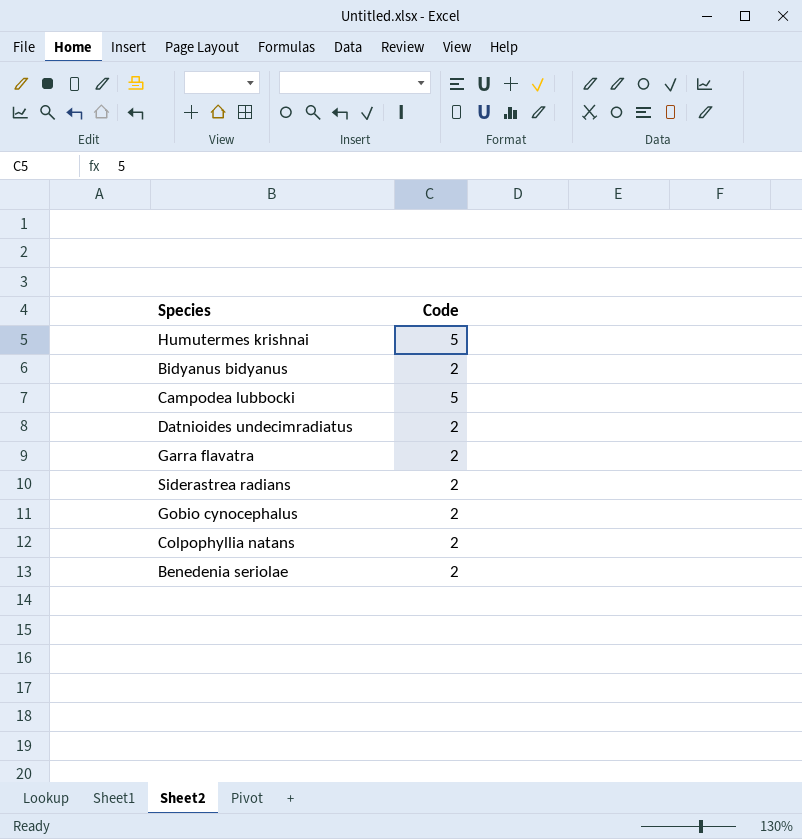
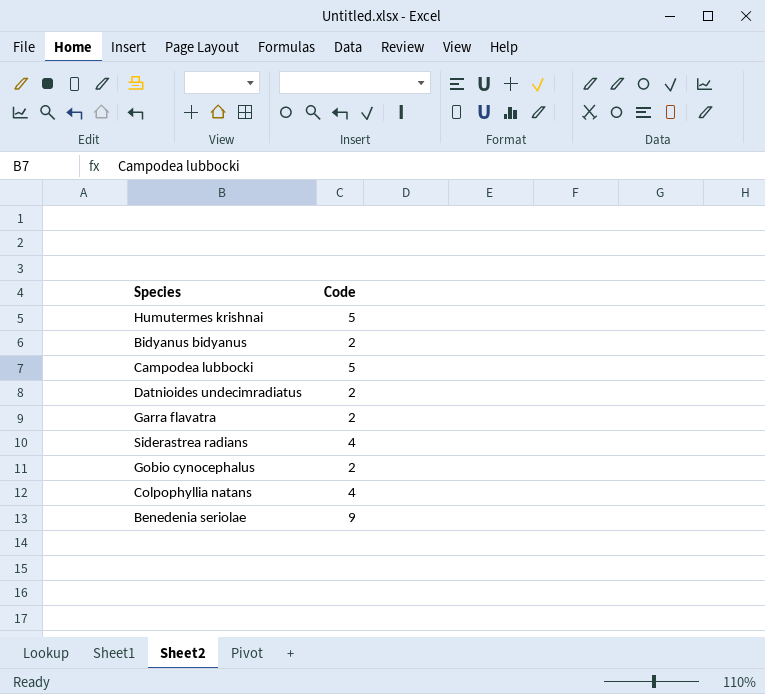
Siderastrea radians | Code: 2 -> 4
Colpophyllia natans | Code: 2 -> 4
Benedenia seriolae | Code: 2 -> 9

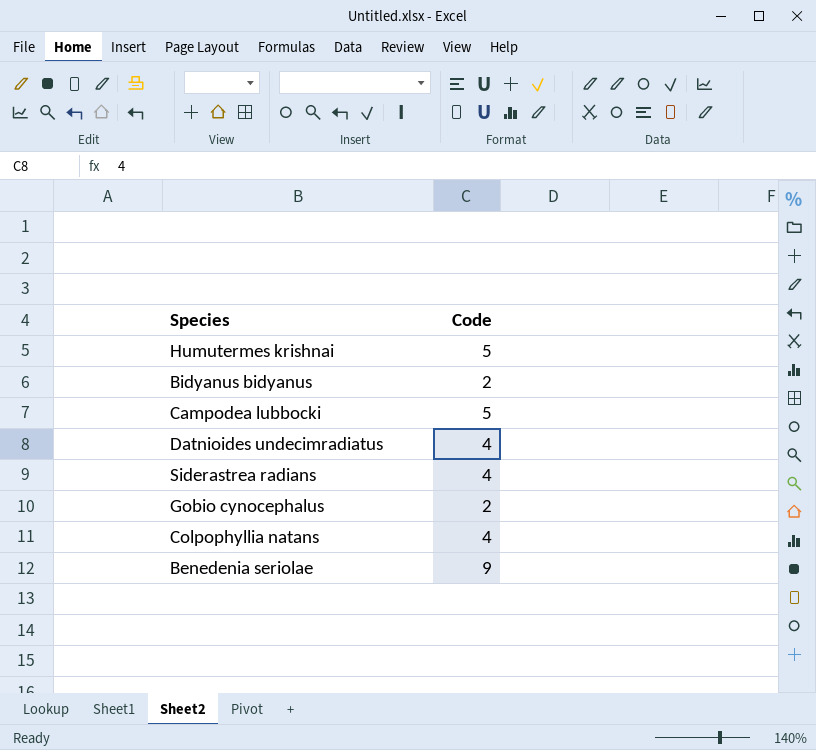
row Garra flavatra: 2 -> none
Datnioides undecimradiatus | Code: 2 -> 4

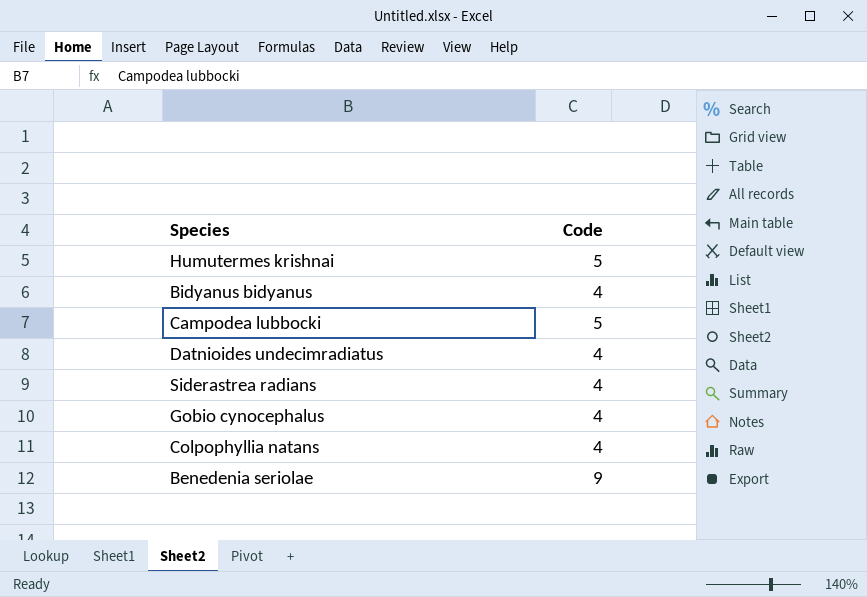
Bidyanus bidyanus | Code: 2 -> 4
Gobio cynocephalus | Code: 2 -> 4

